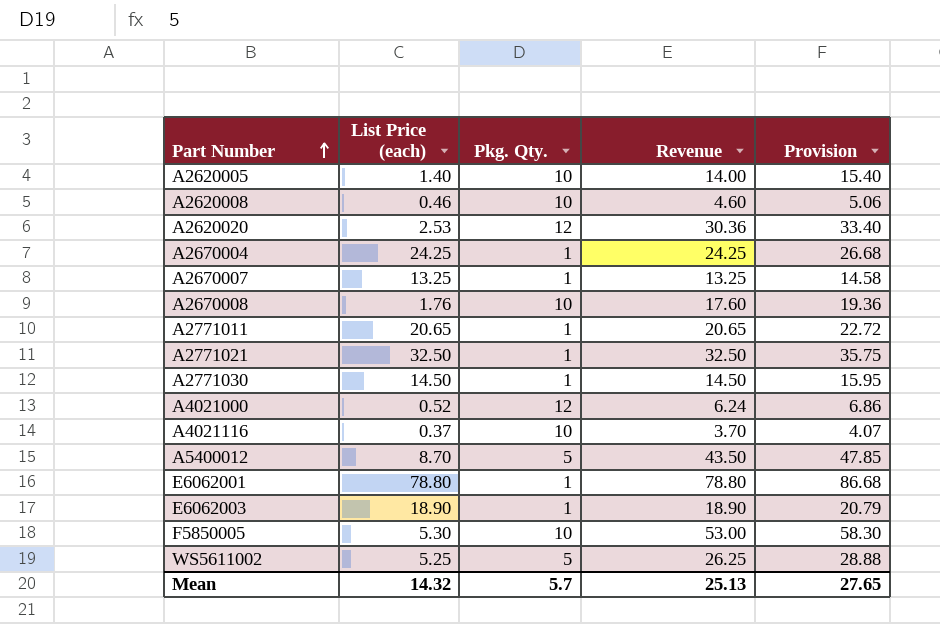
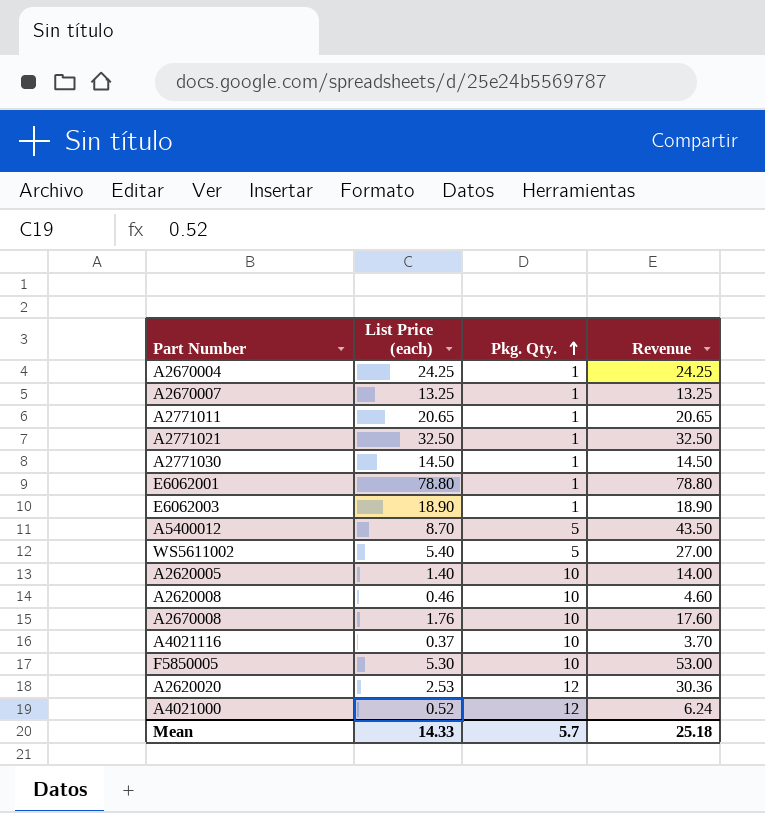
row order: Part Number ascending -> Pkg. Qty. ascending
column Provision | formula: [Revenue] * 1.1 -> none
WS5611002 | List Price (each): 5.25 -> 5.40
WS5611002 | Revenue: 26.25 -> 27.00
Mean | List Price (each): 14.32 -> 14.33
Mean | Revenue: 25.13 -> 25.18

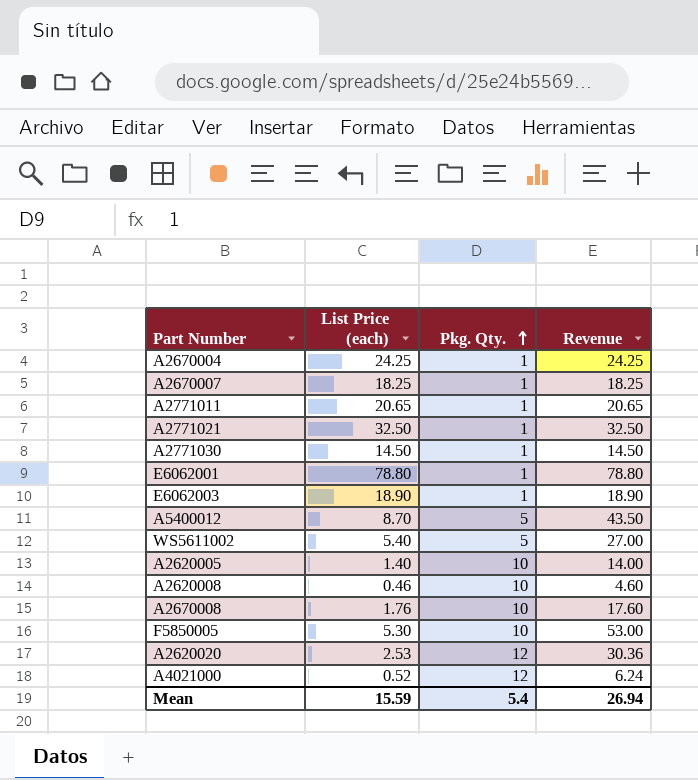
row A4021116: 0.37 | 10 | 3.70 -> none
A2670007 | List Price (each): 13.25 -> 18.25
A2670007 | Revenue: 13.25 -> 18.25
Mean | List Price (each): 14.33 -> 15.59
Mean | Pkg. Qty.: 5.7 -> 5.4
Mean | Revenue: 25.18 -> 26.94

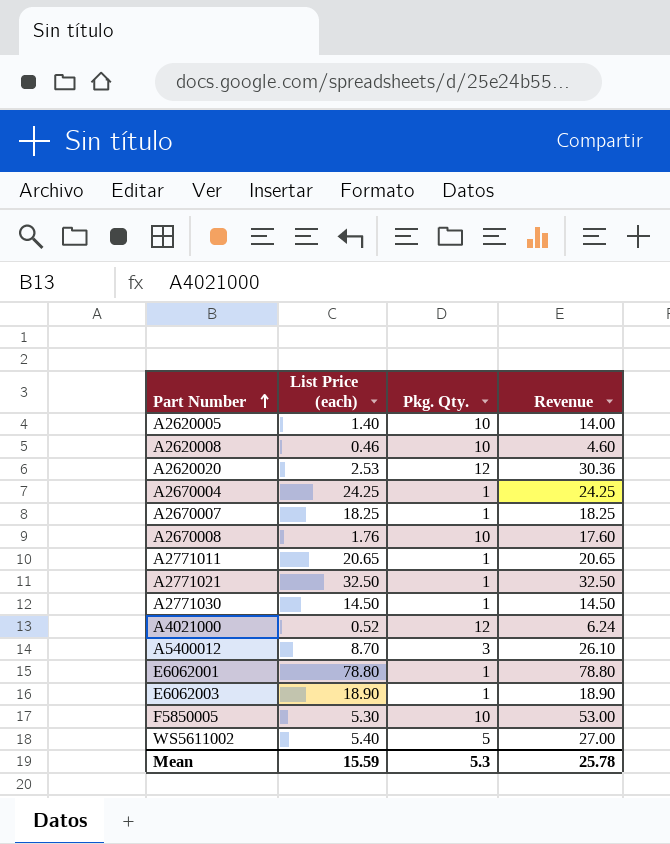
row order: Pkg. Qty. ascending -> Part Number ascending
A5400012 | Pkg. Qty.: 5 -> 3
A5400012 | Revenue: 43.50 -> 26.10
Mean | Pkg. Qty.: 5.4 -> 5.3
Mean | Revenue: 26.94 -> 25.78

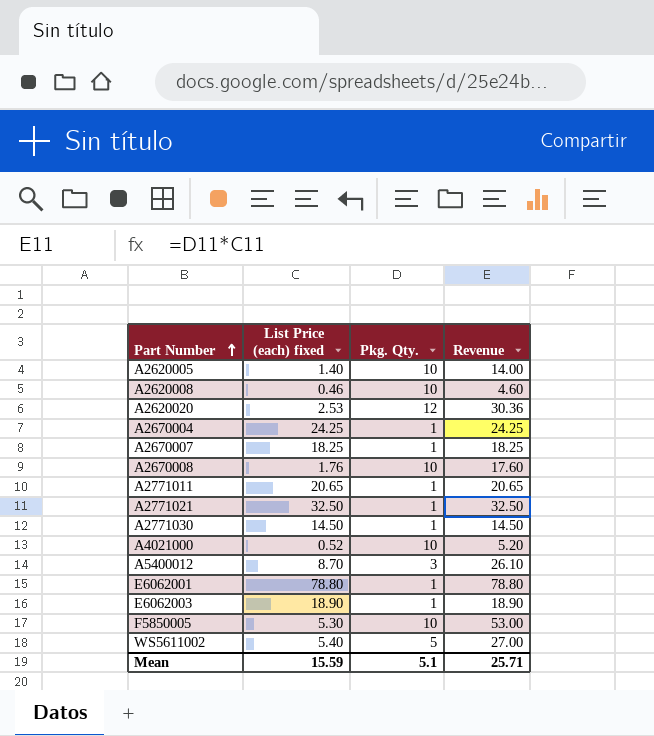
column name: List Price (each) -> List Price (each) fixed
A4021000 | Pkg. Qty.: 12 -> 10
A4021000 | Revenue: 6.24 -> 5.20
Mean | Pkg. Qty.: 5.3 -> 5.1
Mean | Revenue: 25.78 -> 25.71

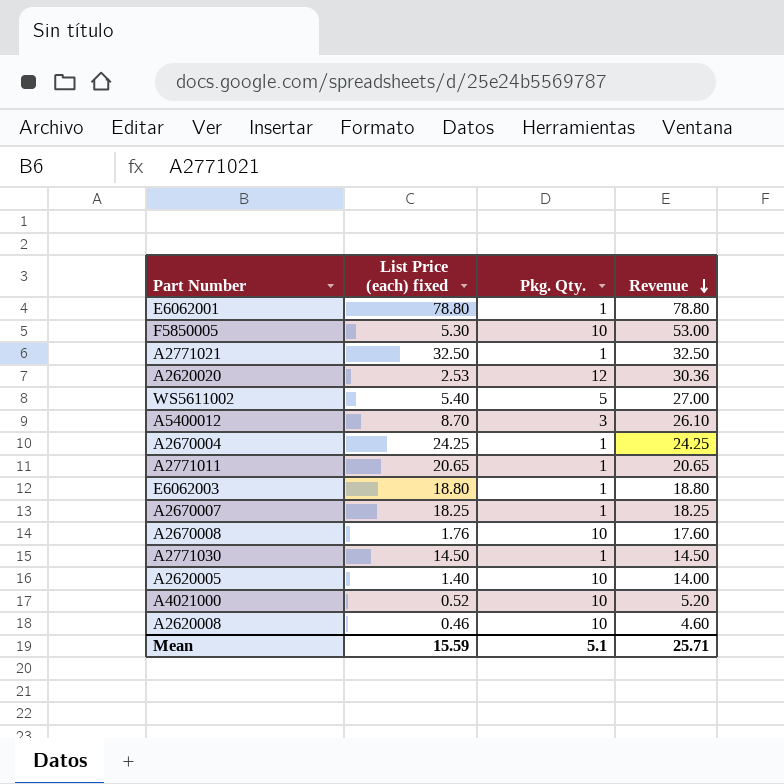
row order: Part Number ascending -> Revenue descending
E6062003 | List Price (each) fixed: 18.90 -> 18.80
E6062003 | Revenue: 18.90 -> 18.80

